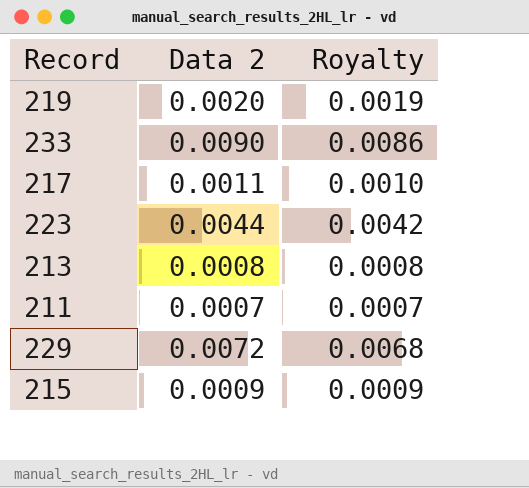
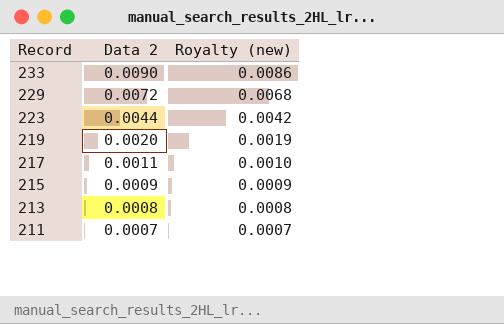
row order: none -> Record descending
column name: Royalty -> Royalty (new)

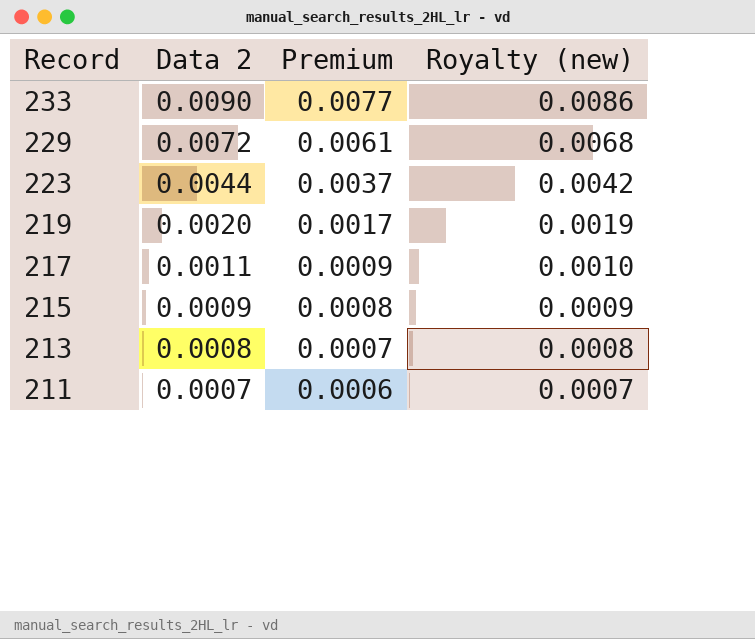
column Premium | formula: none -> [Data 2] * 0.85

